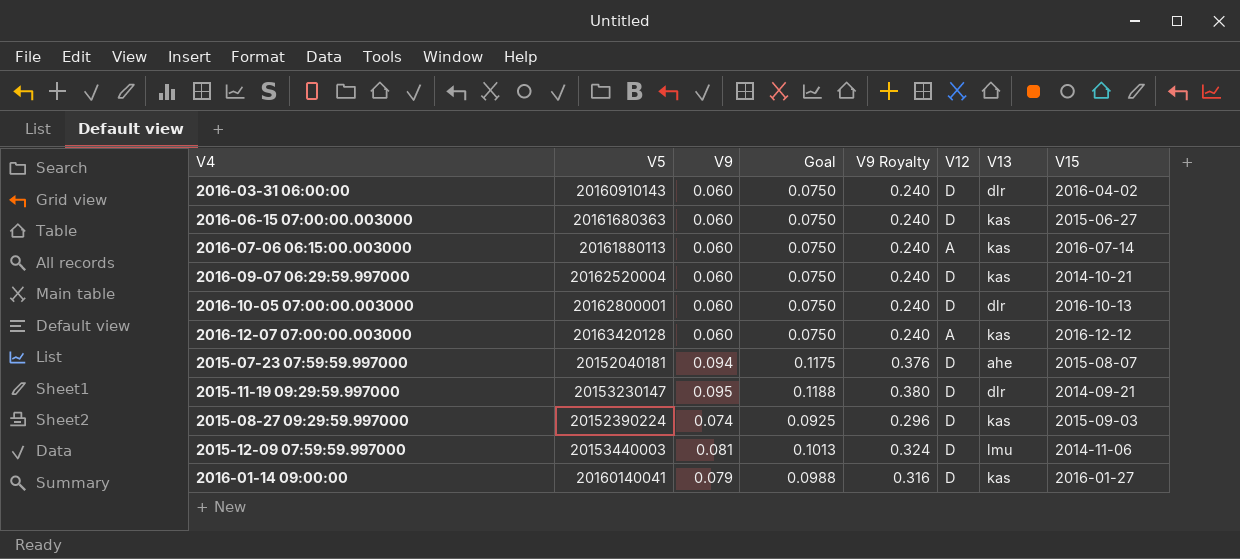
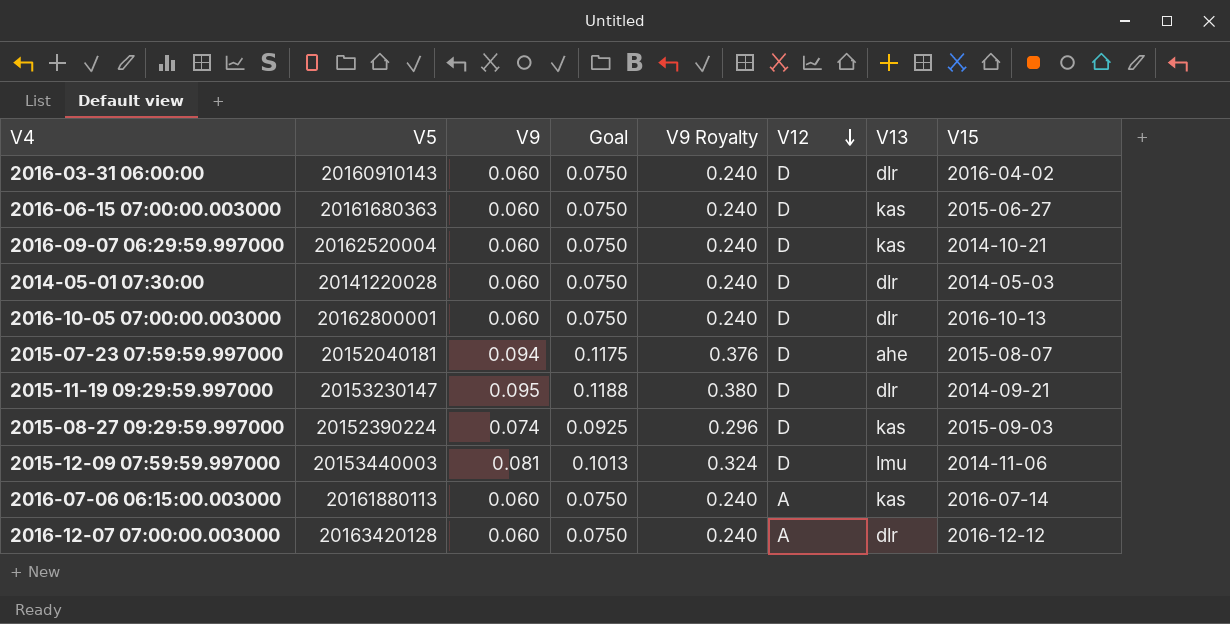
row order: none -> V12 descending
row 2016-01-14 09:00:00: 20160140041 | 0.079 | 0.0988 | 0.316 | D | kas | 2016-01-27 -> none
row 2014-05-01 07:30:00: none -> 20141220028 | 0.060 | 0.0750 | 0.240 | D | dlr | 2014-05-03
2016-12-07 07:00:00.003000 | V13: kas -> dlr

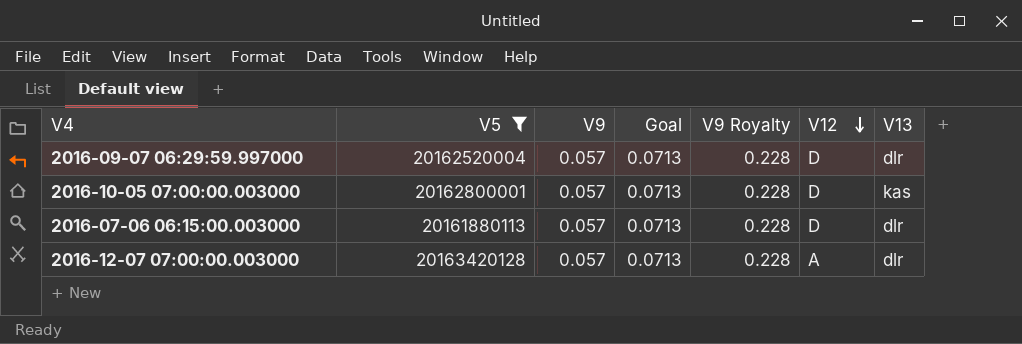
filter: none -> V5 >= 20161880113
column V15 | position: 8 -> none
2016-09-07 06:29:59.997000 | V9: 0.060 -> 0.057
2016-09-07 06:29:59.997000 | Goal: 0.0750 -> 0.0713
2016-09-07 06:29:59.997000 | V9 Royalty: 0.240 -> 0.228
2016-09-07 06:29:59.997000 | V13: kas -> dlr
2016-10-05 07:00:00.003000 | V9: 0.060 -> 0.057
2016-10-05 07:00:00.003000 | Goal: 0.0750 -> 0.0713
2016-10-05 07:00:00.003000 | V9 Royalty: 0.240 -> 0.228
2016-10-05 07:00:00.003000 | V13: dlr -> kas
2016-07-06 06:15:00.003000 | V9: 0.060 -> 0.057
2016-07-06 06:15:00.003000 | Goal: 0.0750 -> 0.0713
2016-07-06 06:15:00.003000 | V9 Royalty: 0.240 -> 0.228
2016-07-06 06:15:00.003000 | V12: A -> D
2016-07-06 06:15:00.003000 | V13: kas -> dlr
2016-12-07 07:00:00.003000 | V9: 0.060 -> 0.057
2016-12-07 07:00:00.003000 | Goal: 0.0750 -> 0.0713
2016-12-07 07:00:00.003000 | V9 Royalty: 0.240 -> 0.228

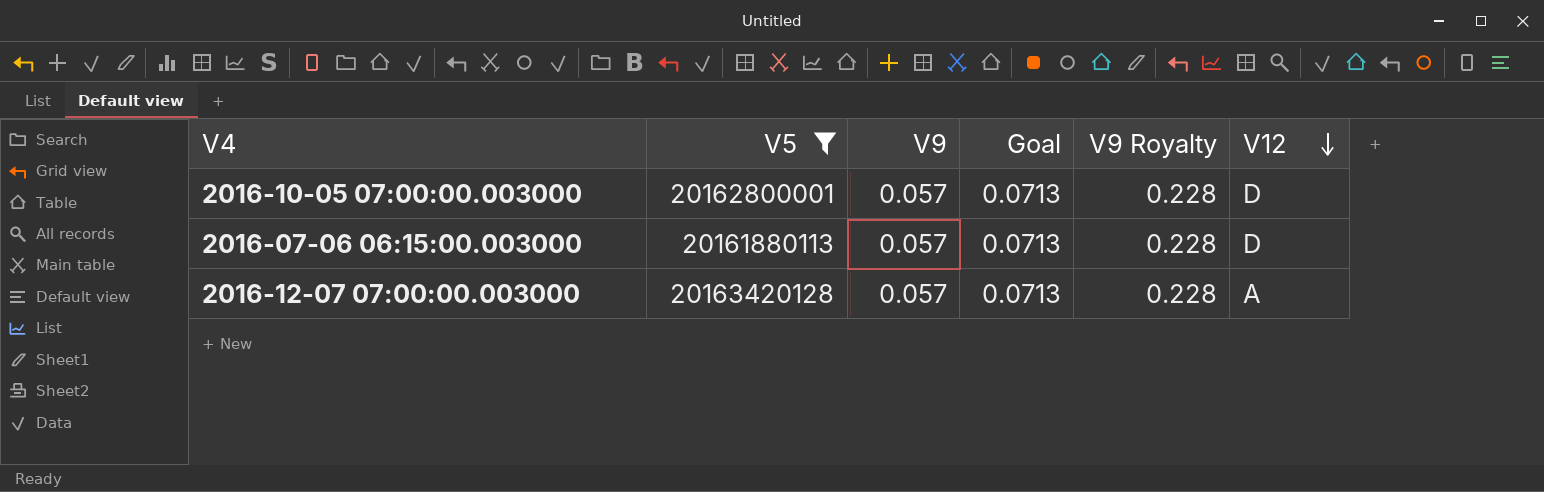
column V13 | position: 7 -> none
row 2016-09-07 06:29:59.997000: 20162520004 | 0.057 | 0.0713 | 0.228 | D | dlr -> none

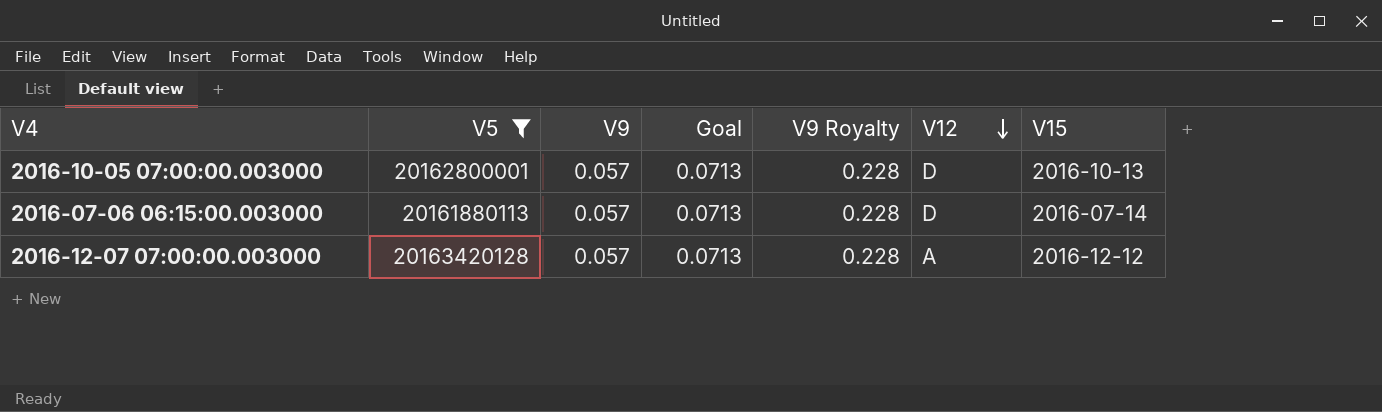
column V15 | position: none -> 7

